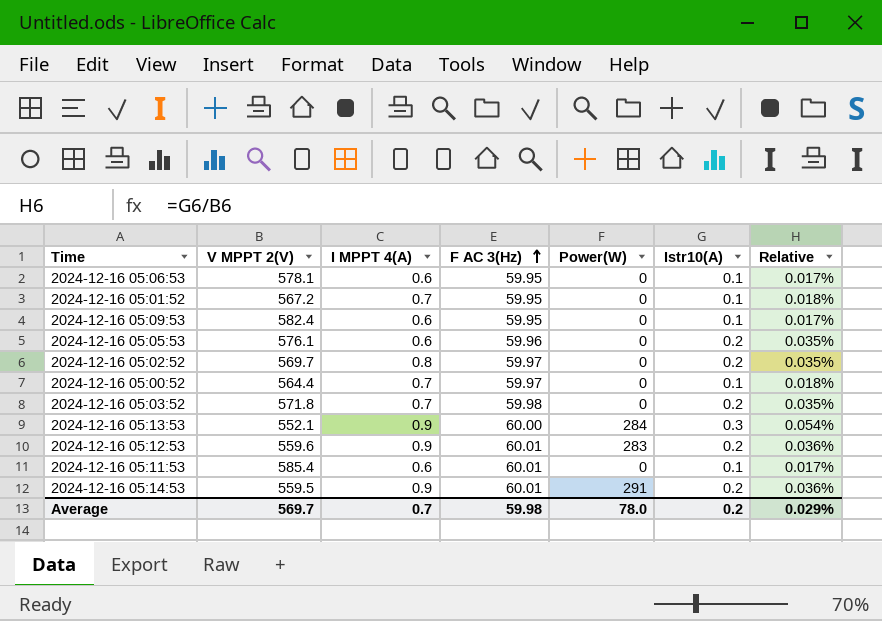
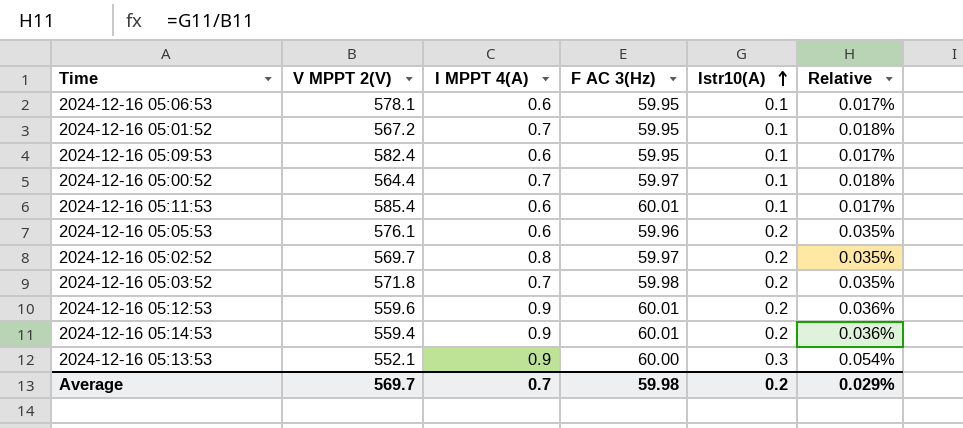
row order: F AC 3(Hz) ascending -> Istr10(A) ascending
column Power(W) | position: 5 -> none
2024-12-16 05:14:53 | V MPPT 2(V): 559.5 -> 559.4

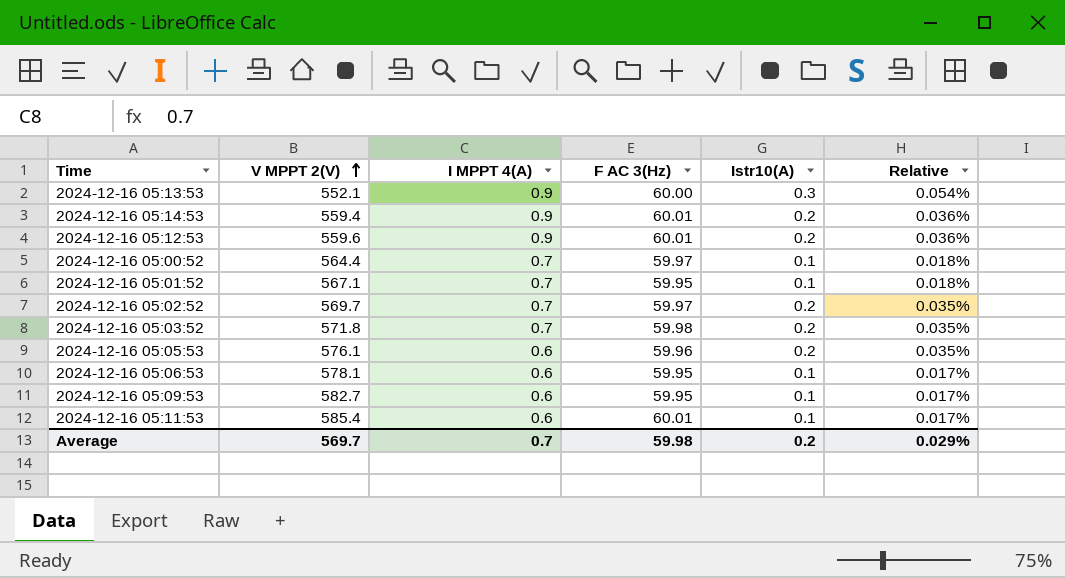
row order: Istr10(A) ascending -> V MPPT 2(V) ascending
2024-12-16 05:01:52 | V MPPT 2(V): 567.2 -> 567.1
2024-12-16 05:02:52 | I MPPT 4(A): 0.8 -> 0.7
2024-12-16 05:09:53 | V MPPT 2(V): 582.4 -> 582.7

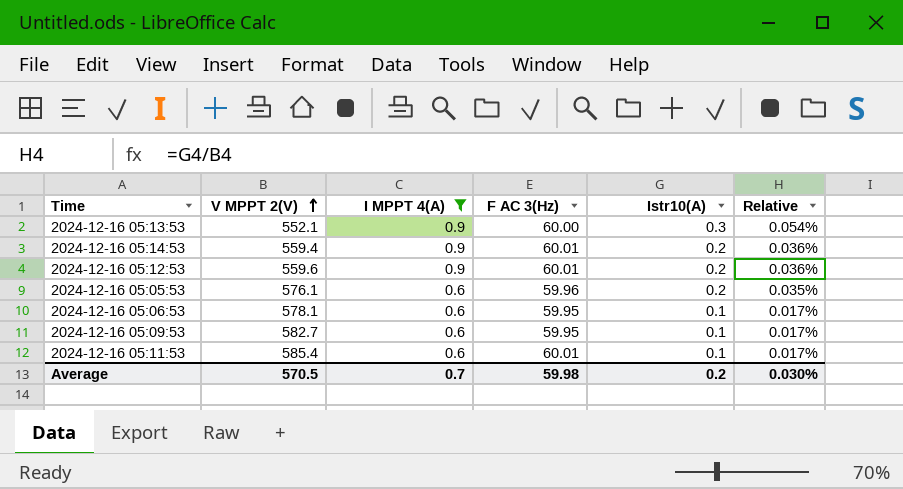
filter: none -> I MPPT 4(A) != 0.7
Average | V MPPT 2(V): 569.7 -> 570.5
Average | Relative: 0.029% -> 0.030%

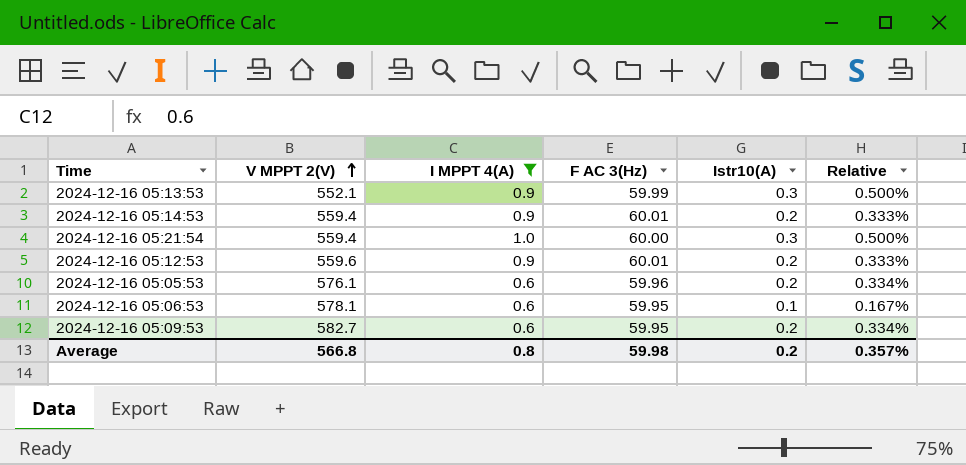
column Relative | formula: [Istr10(A)] / [V MPPT 2(V)] -> [Istr10(A)] / [F AC 3(Hz)]
row 2024-12-16 05:11:53: 585.4 | 0.6 | 60.01 | 0.1 | 0.017% -> none
2024-12-16 05:13:53 | F AC 3(Hz): 60.00 -> 59.99
row 2024-12-16 05:21:54: none -> 559.4 | 1.0 | 60.00 | 0.3 | 0.500%
2024-12-16 05:09:53 | Istr10(A): 0.1 -> 0.2
Average | V MPPT 2(V): 570.5 -> 566.8
Average | I MPPT 4(A): 0.7 -> 0.8
Average | Relative: 0.030% -> 0.357%

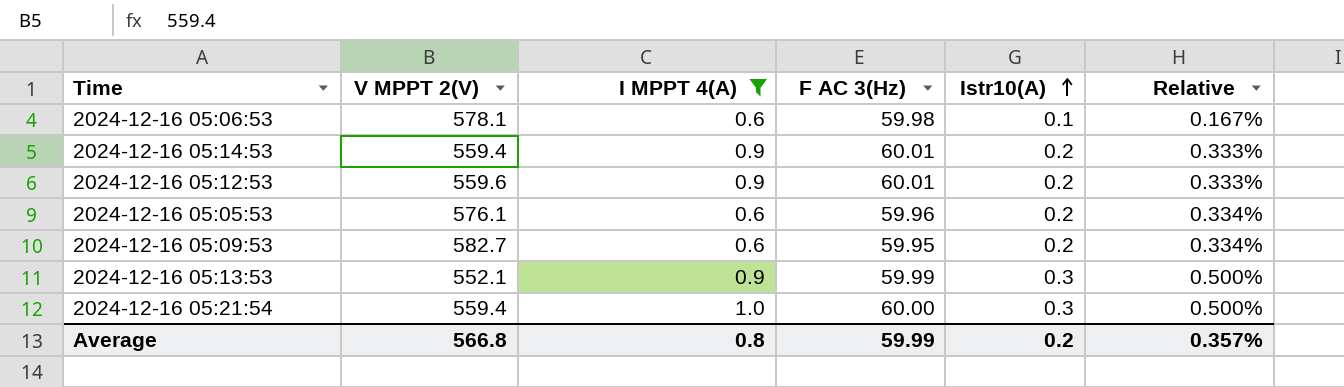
row order: V MPPT 2(V) ascending -> Istr10(A) ascending
2024-12-16 05:06:53 | F AC 3(Hz): 59.95 -> 59.98
Average | F AC 3(Hz): 59.98 -> 59.99

